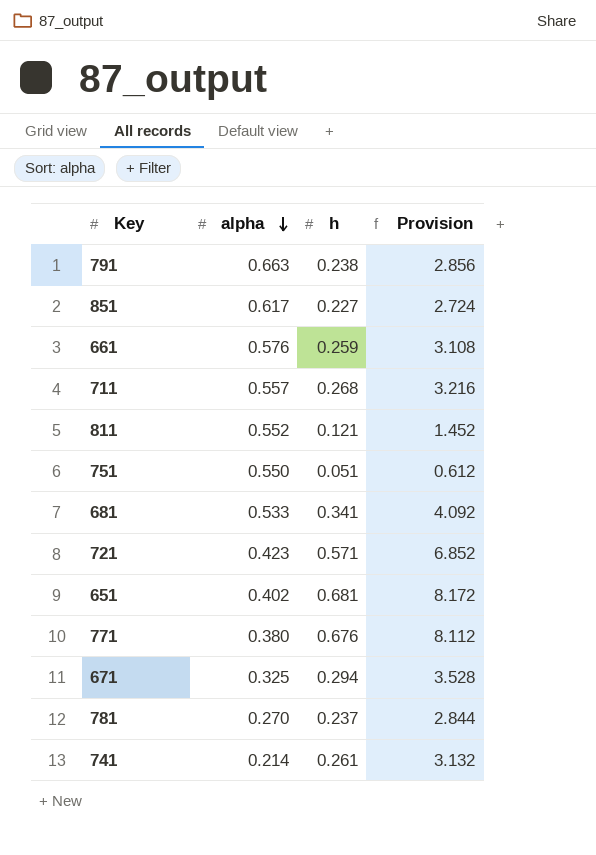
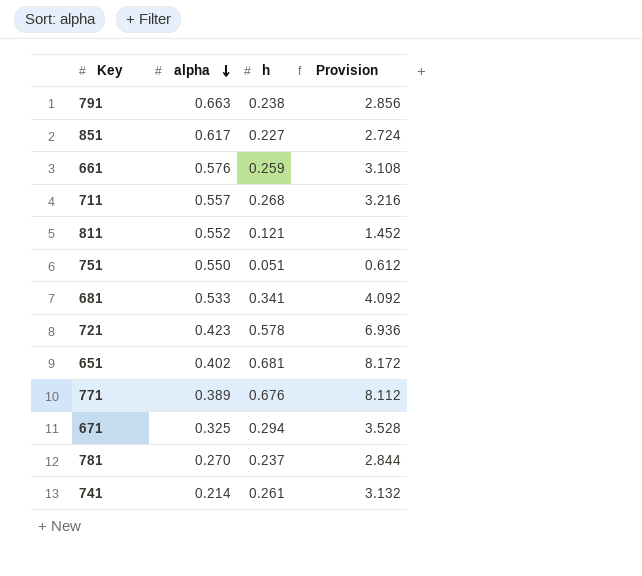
721 | h: 0.571 -> 0.578
721 | Provision: 6.852 -> 6.936
771 | alpha: 0.380 -> 0.389

